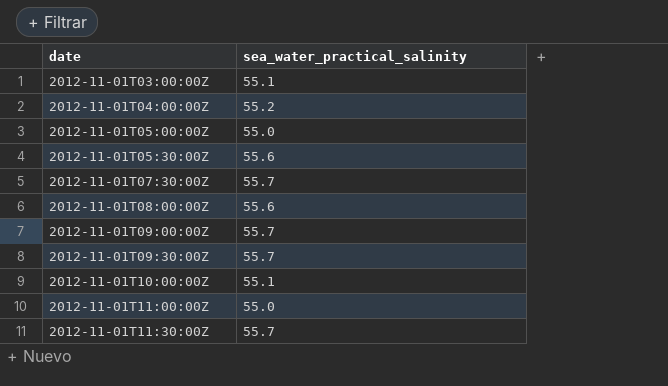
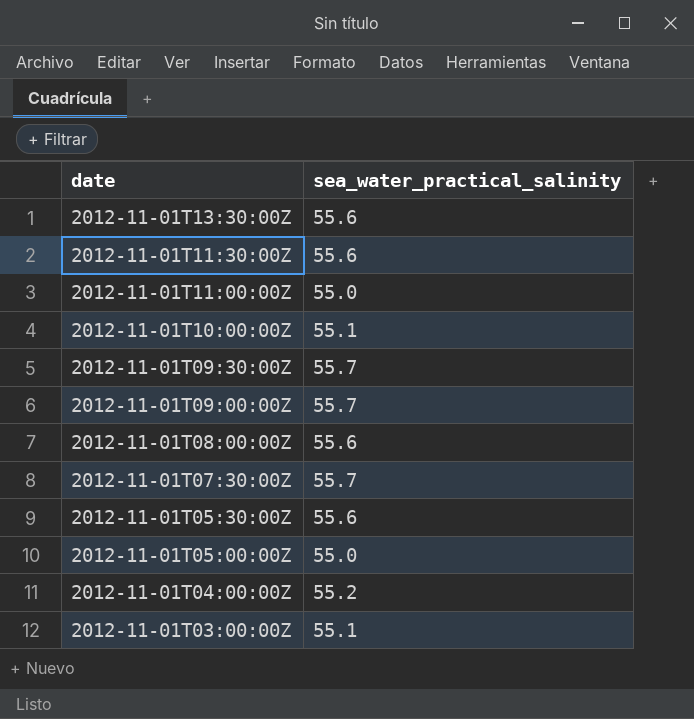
row order: date ascending -> date descending
row 2012-11-01T13:30:00Z: none -> 55.6
2012-11-01T11:30:00Z | sea_water_practical_salinity: 55.7 -> 55.6

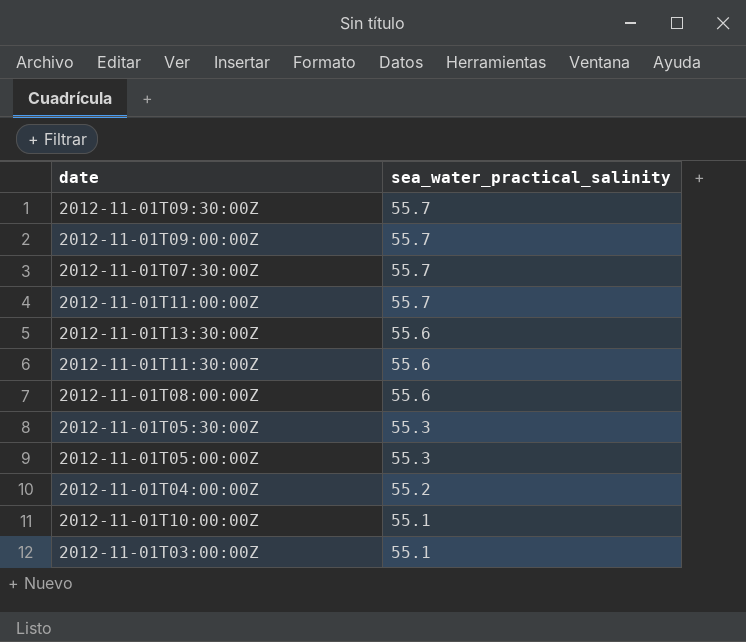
row order: date descending -> sea_water_practical_salinity descending
2012-11-01T11:00:00Z | sea_water_practical_salinity: 55.0 -> 55.7
2012-11-01T05:30:00Z | sea_water_practical_salinity: 55.6 -> 55.3
2012-11-01T05:00:00Z | sea_water_practical_salinity: 55.0 -> 55.3

